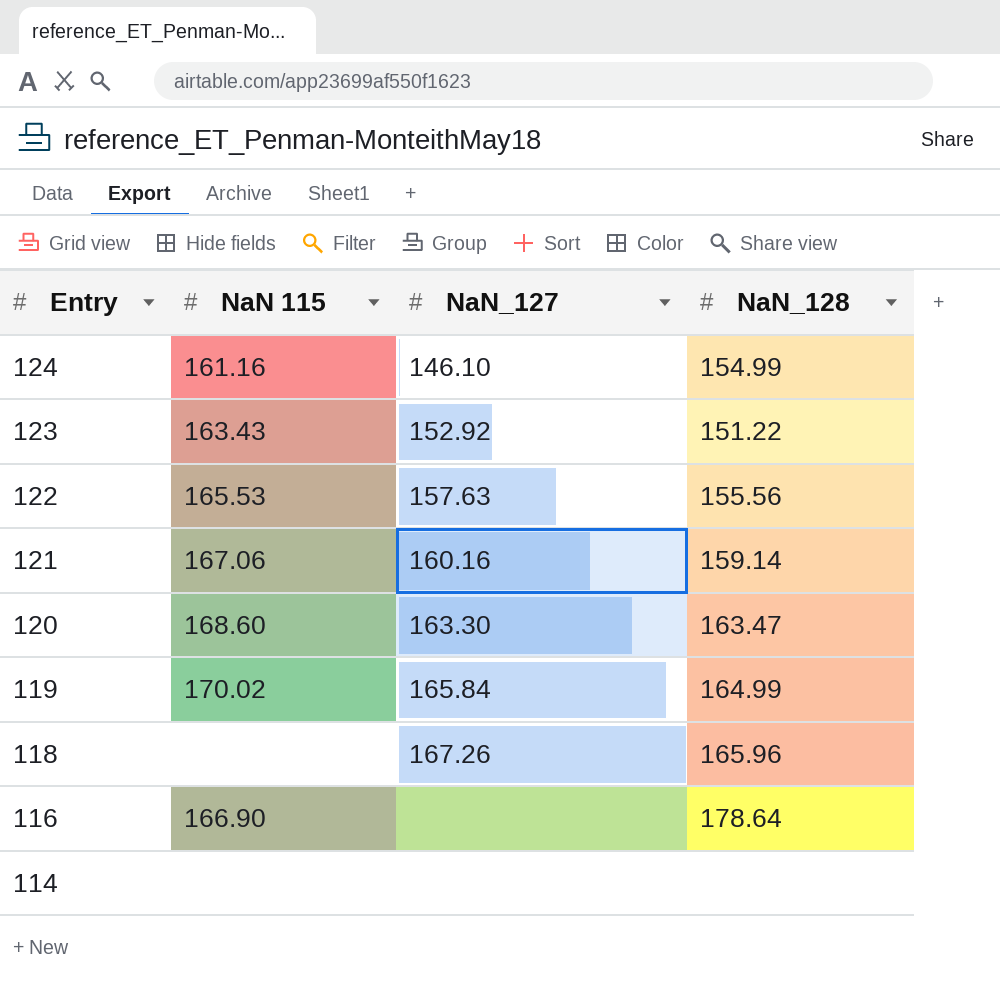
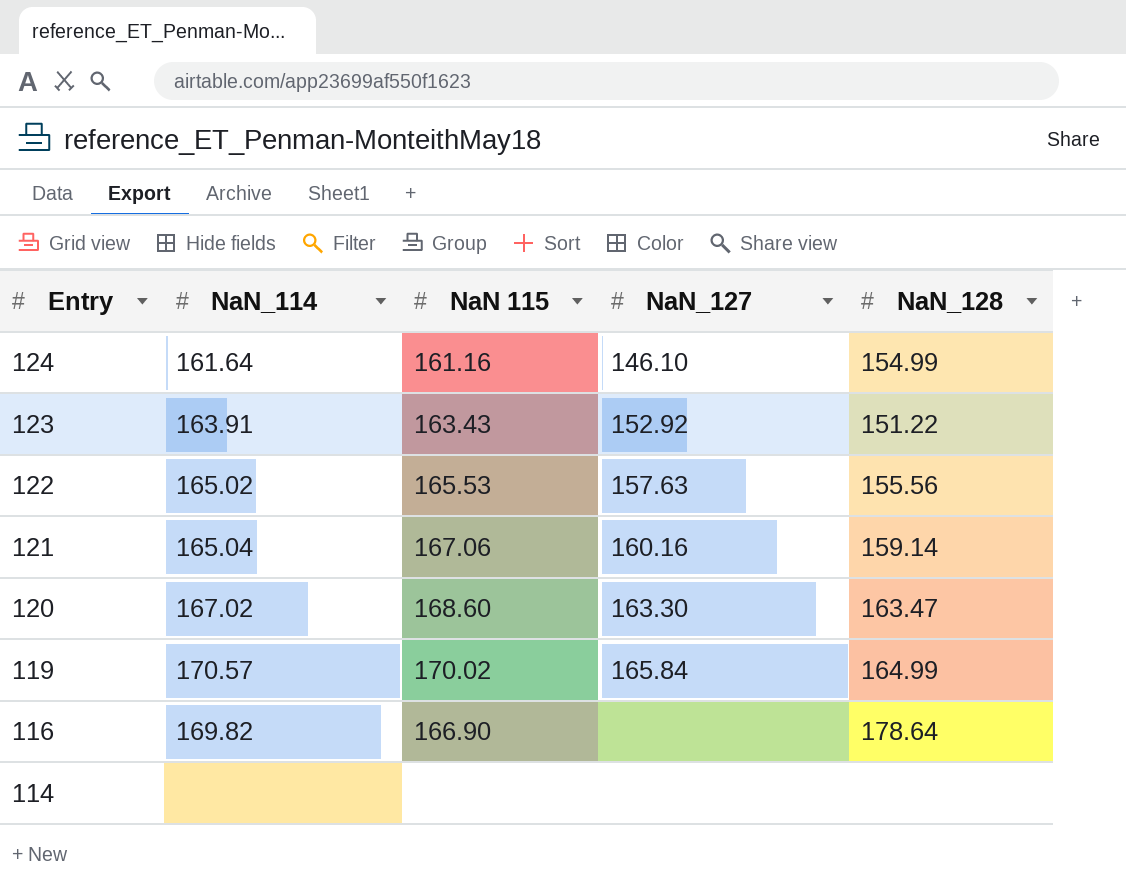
column NaN_114 | position: none -> 2
row 118: none | 167.26 | 165.96 -> none

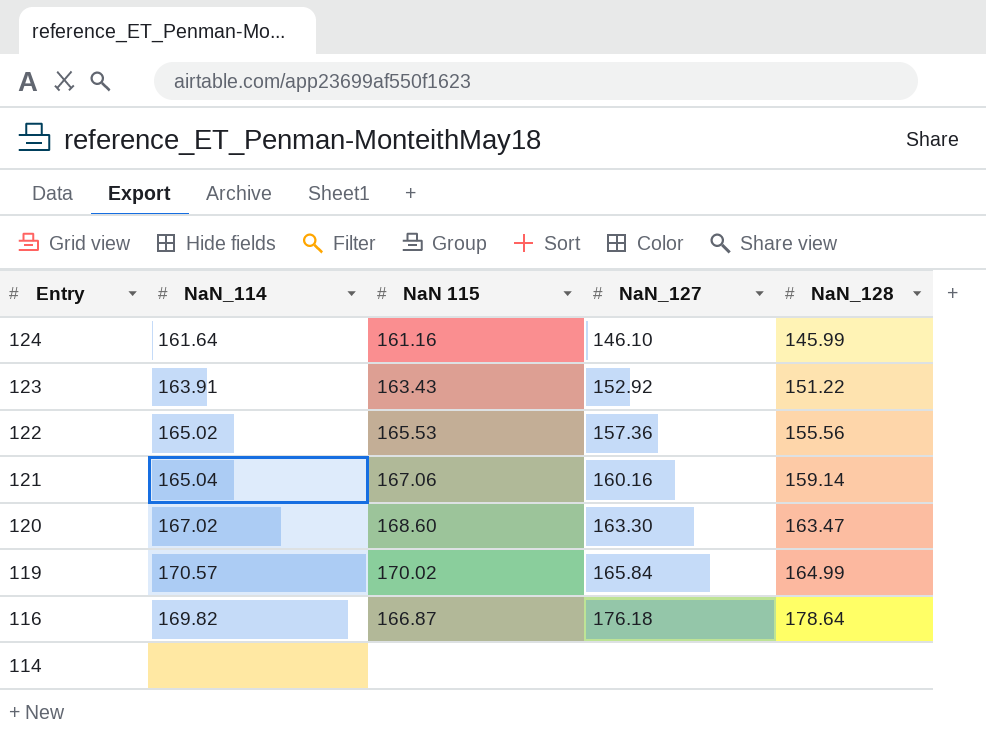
124 | NaN_128: 154.99 -> 145.99
122 | NaN_127: 157.63 -> 157.36
116 | NaN 115: 166.90 -> 166.87
116 | NaN_127: none -> 176.18

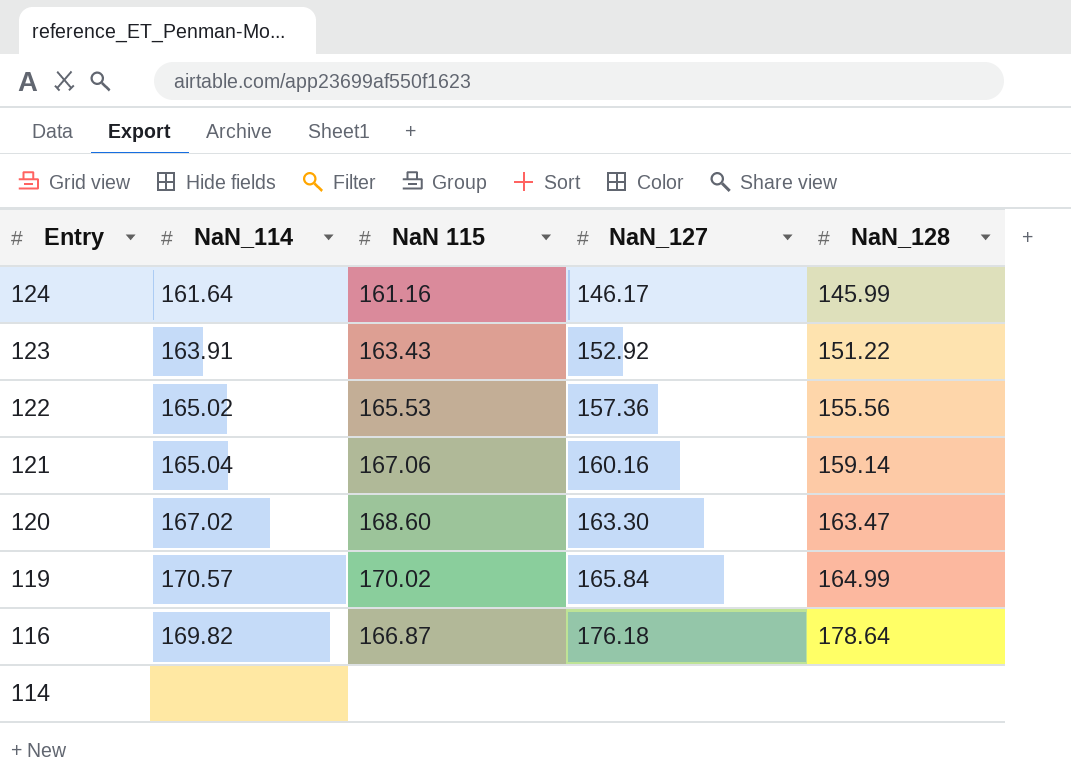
124 | NaN_127: 146.10 -> 146.17

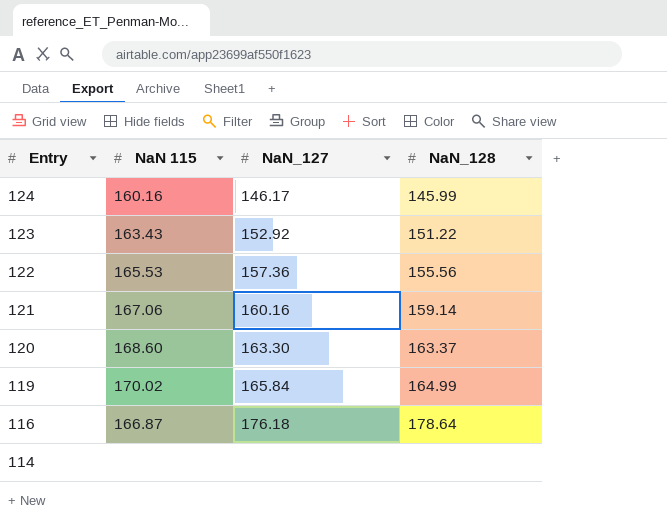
column NaN_114 | position: 2 -> none
124 | NaN 115: 161.16 -> 160.16
120 | NaN_128: 163.47 -> 163.37

